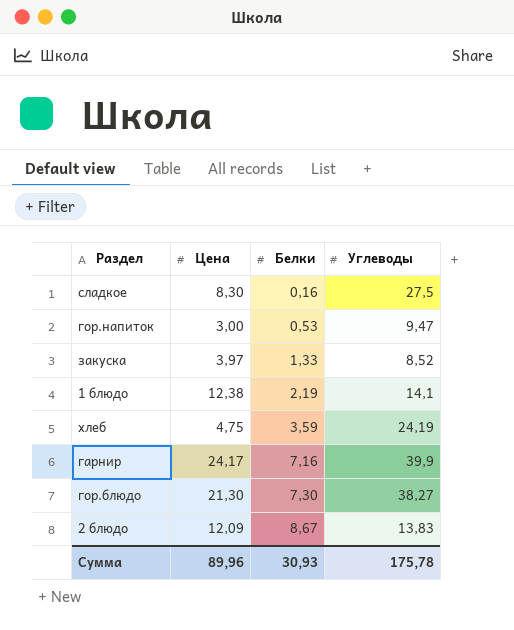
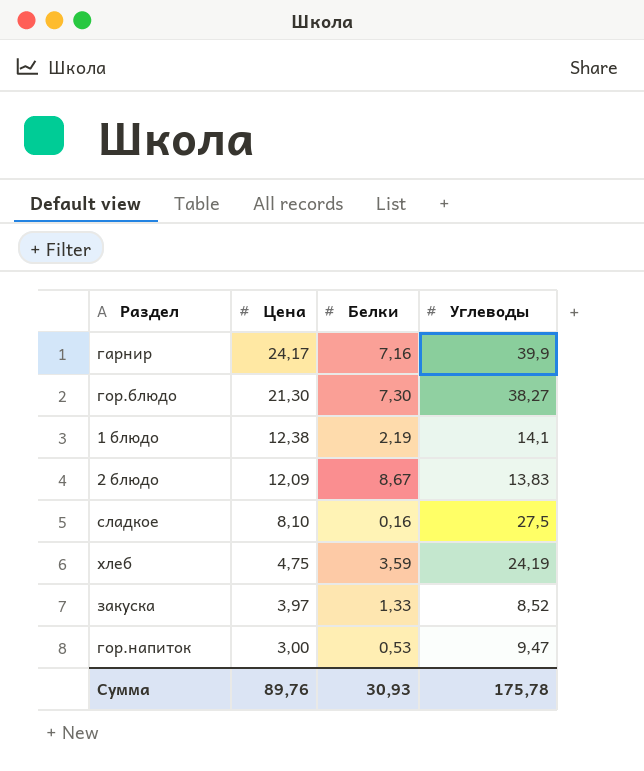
row order: Белки ascending -> Цена descending
сладкое | Цена: 8,30 -> 8,10
Сумма | Цена: 89,96 -> 89,76

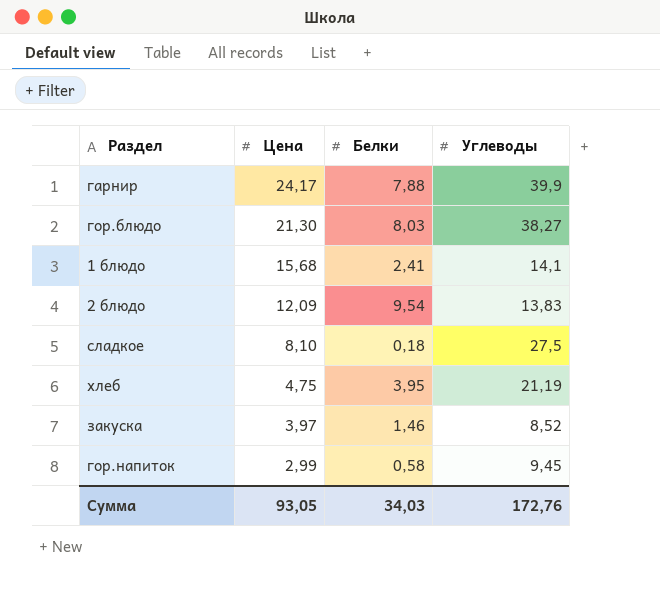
гарнир | Белки: 7,16 -> 7,88
гор.блюдо | Белки: 7,30 -> 8,03
1 блюдо | Цена: 12,38 -> 15,68
1 блюдо | Белки: 2,19 -> 2,41
2 блюдо | Белки: 8,67 -> 9,54
сладкое | Белки: 0,16 -> 0,18
хлеб | Белки: 3,59 -> 3,95
хлеб | Углеводы: 24,19 -> 21,19
закуска | Белки: 1,33 -> 1,46
гор.напиток | Цена: 3,00 -> 2,99
гор.напиток | Белки: 0,53 -> 0,58
гор.напиток | Углеводы: 9,47 -> 9,45
Сумма | Цена: 89,76 -> 93,05
Сумма | Белки: 30,93 -> 34,03
Сумма | Углеводы: 175,78 -> 172,76

